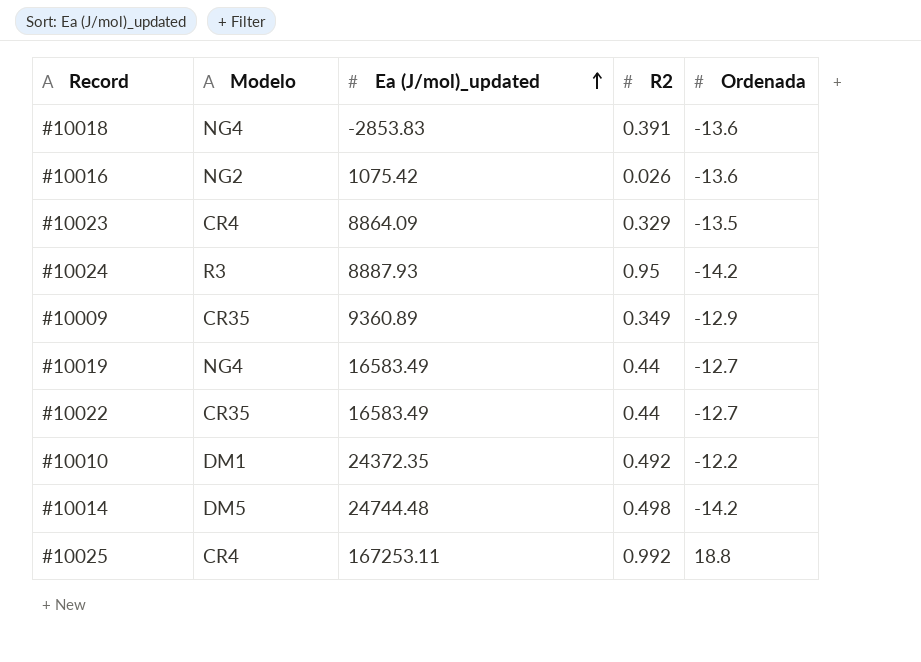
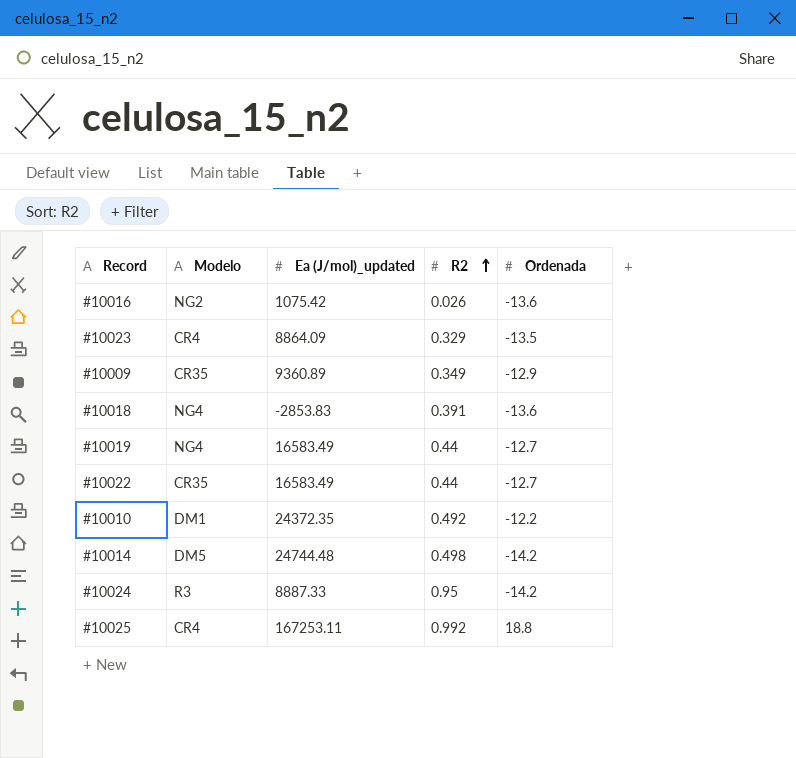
row order: Ea (J/mol)_updated ascending -> R2 ascending
#10024 | Ea (J/mol)_updated: 8887.93 -> 8887.33

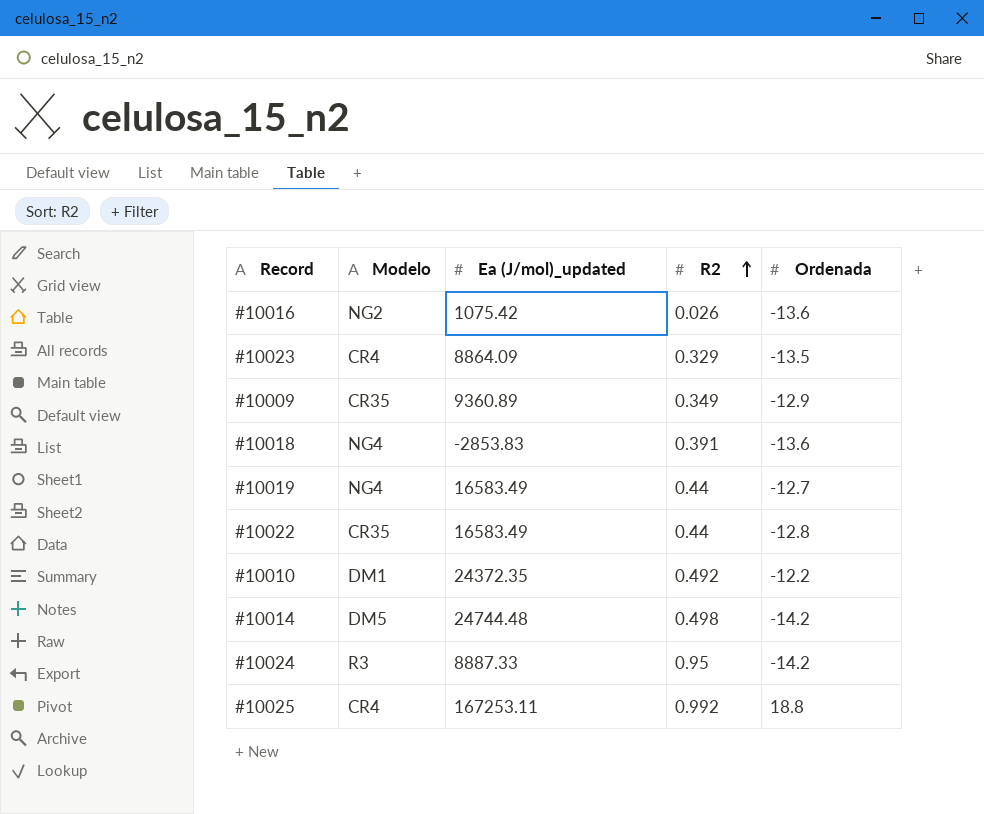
#10022 | Ordenada: -12.7 -> -12.8

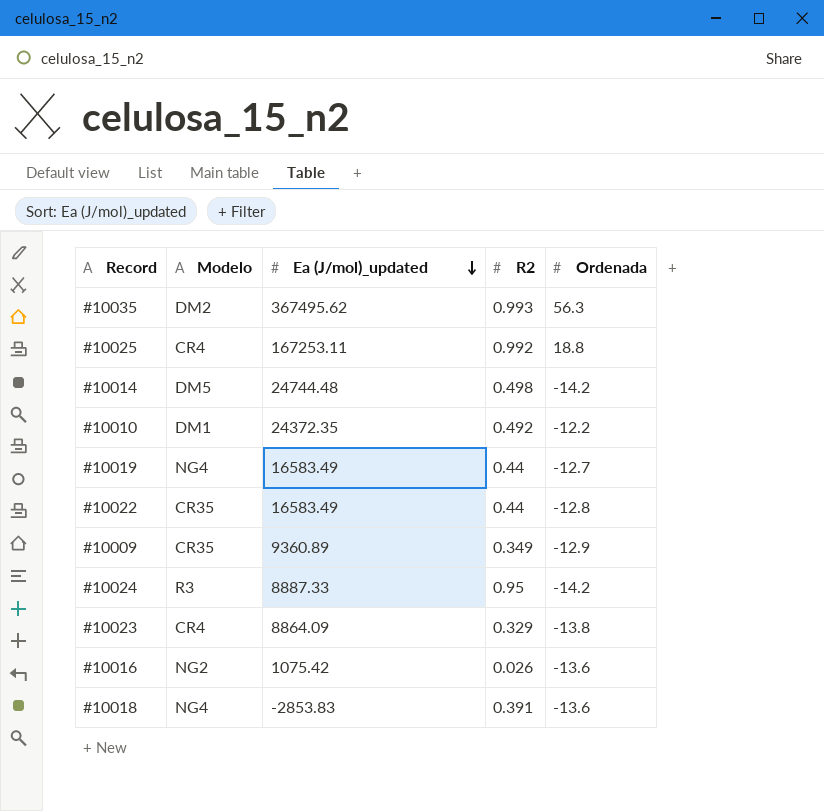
row order: R2 ascending -> Ea (J/mol)_updated descending
row #10035: none -> DM2 | 367495.62 | 0.993 | 56.3
#10023 | Ordenada: -13.5 -> -13.8

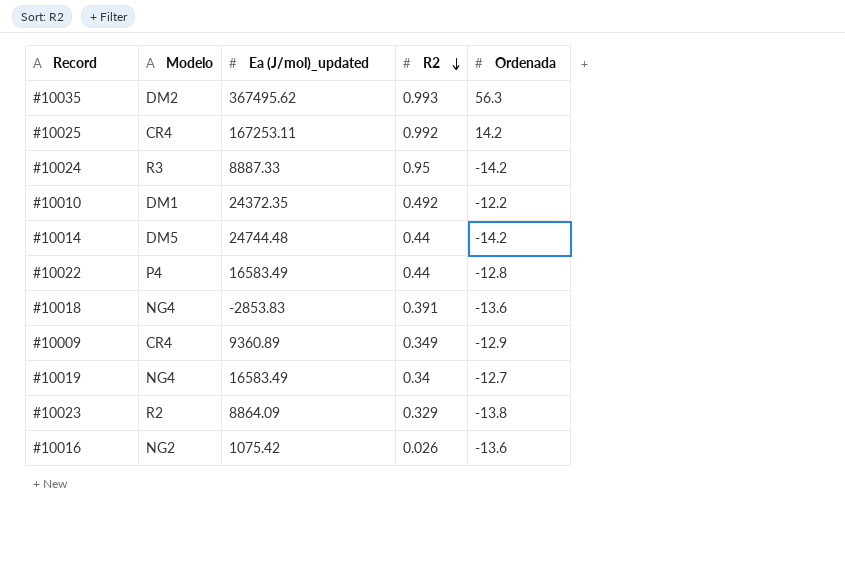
row order: Ea (J/mol)_updated descending -> R2 descending
#10025 | Ordenada: 18.8 -> 14.2
#10014 | R2: 0.498 -> 0.44
#10022 | Modelo: CR35 -> P4
#10009 | Modelo: CR35 -> CR4
#10019 | R2: 0.44 -> 0.34
#10023 | Modelo: CR4 -> R2

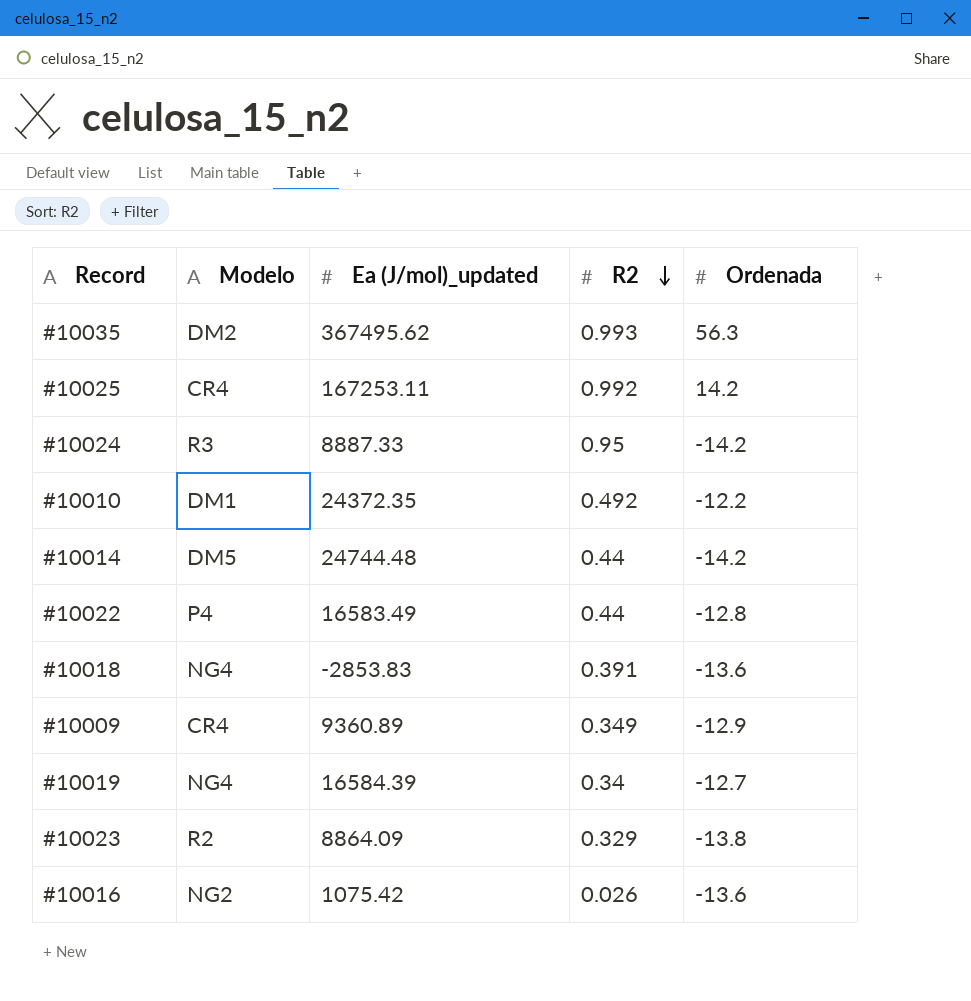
#10019 | Ea (J/mol)_updated: 16583.49 -> 16584.39

